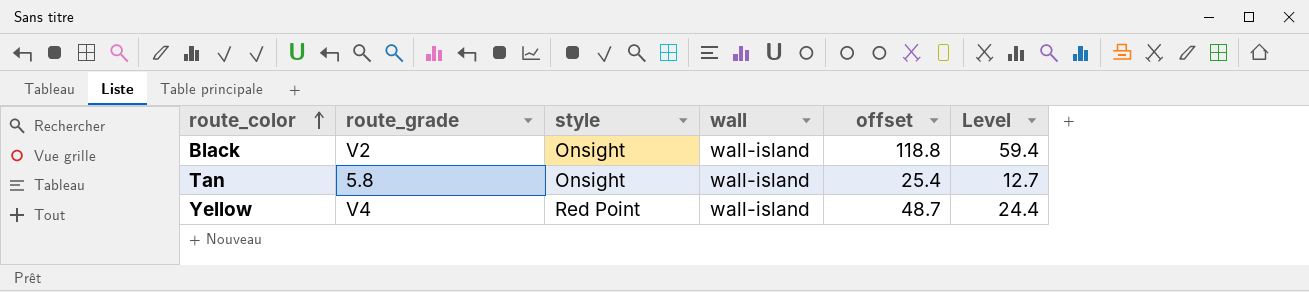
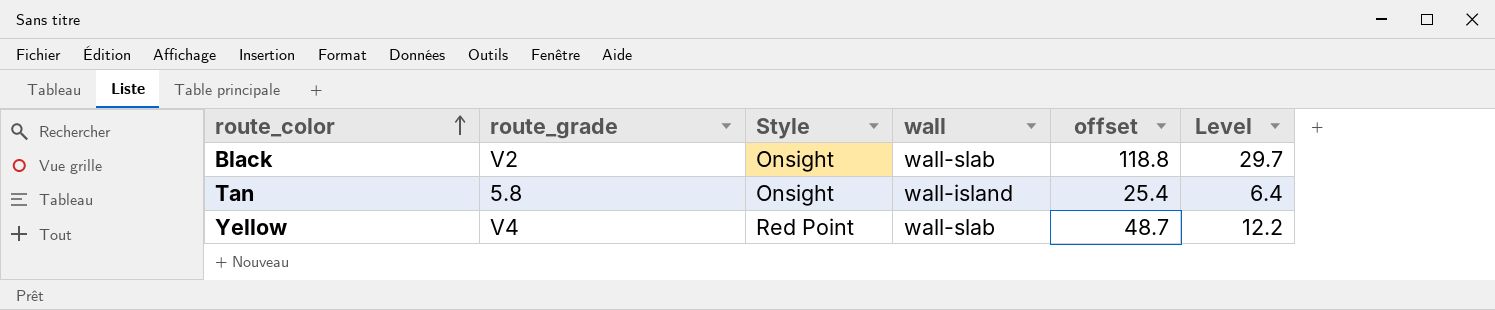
column name: style -> Style
column Level | formula: [offset] * 0.5 -> [offset] * 0.25
Black | wall: wall-island -> wall-slab
Yellow | wall: wall-island -> wall-slab

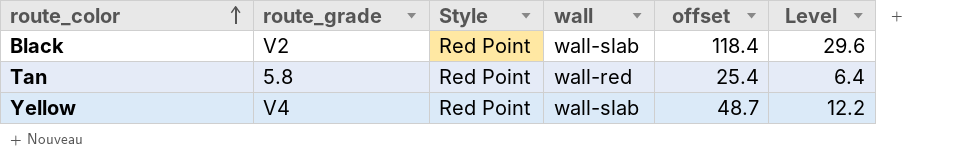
Black | Style: Onsight -> Red Point
Black | offset: 118.8 -> 118.4
Black | Level: 29.7 -> 29.6
Tan | Style: Onsight -> Red Point
Tan | wall: wall-island -> wall-red

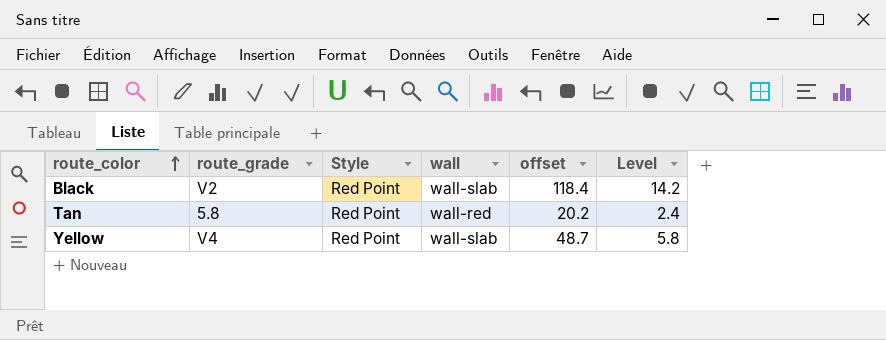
column Level | formula: [offset] * 0.25 -> [offset] * 0.12
Tan | offset: 25.4 -> 20.2

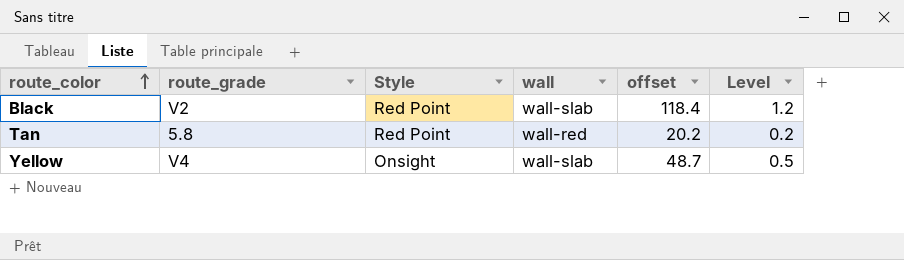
column Level | formula: [offset] * 0.12 -> [offset] * 0.01
Yellow | Style: Red Point -> Onsight

